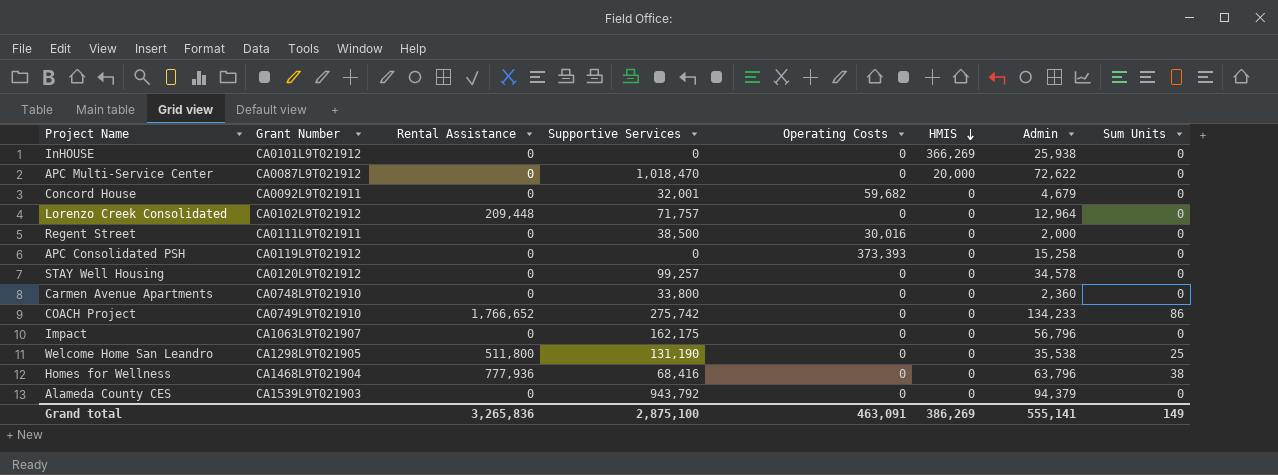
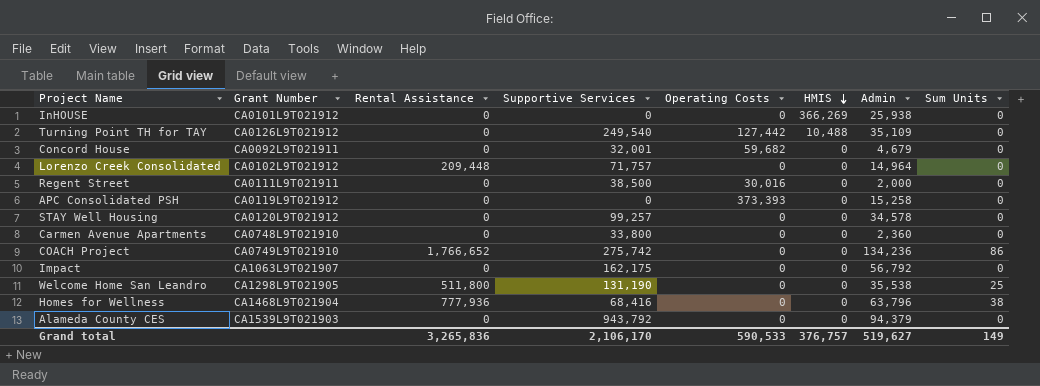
row APC Multi-Service Center: CA0087L9T021912 | 0 | 1,018,470 | 0 | 20,000 | 72,622 | 0 -> none
row Turning Point TH for TAY: none -> CA0126L9T021912 | 0 | 249,540 | 127,442 | 10,488 | 35,109 | 0
Lorenzo Creek Consolidated | Admin: 12,964 -> 14,964
COACH Project | Admin: 134,233 -> 134,236
Impact | Admin: 56,796 -> 56,792
Grand total | Supportive Services: 2,875,100 -> 2,106,170
Grand total | Operating Costs: 463,091 -> 590,533
Grand total | HMIS: 386,269 -> 376,757
Grand total | Admin: 555,141 -> 519,627

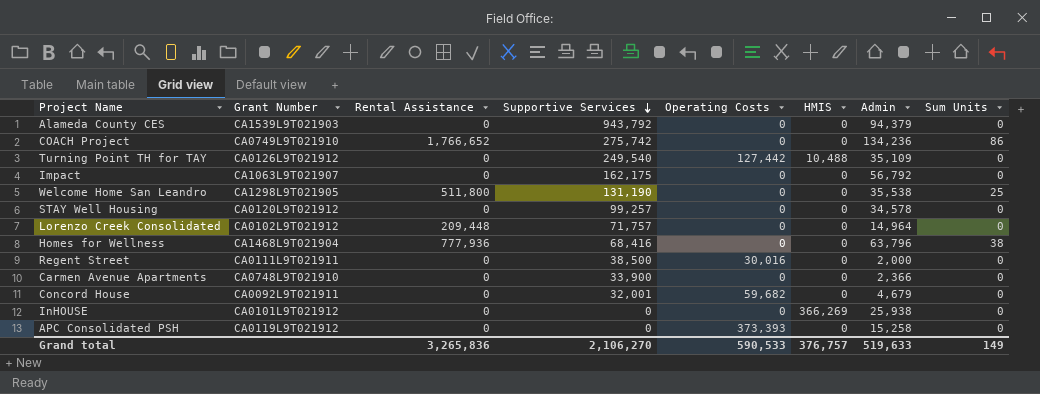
row order: HMIS descending -> Supportive Services descending
Carmen Avenue Apartments | Supportive Services: 33,800 -> 33,900
Carmen Avenue Apartments | Admin: 2,360 -> 2,366
Grand total | Supportive Services: 2,106,170 -> 2,106,270
Grand total | Admin: 519,627 -> 519,633

